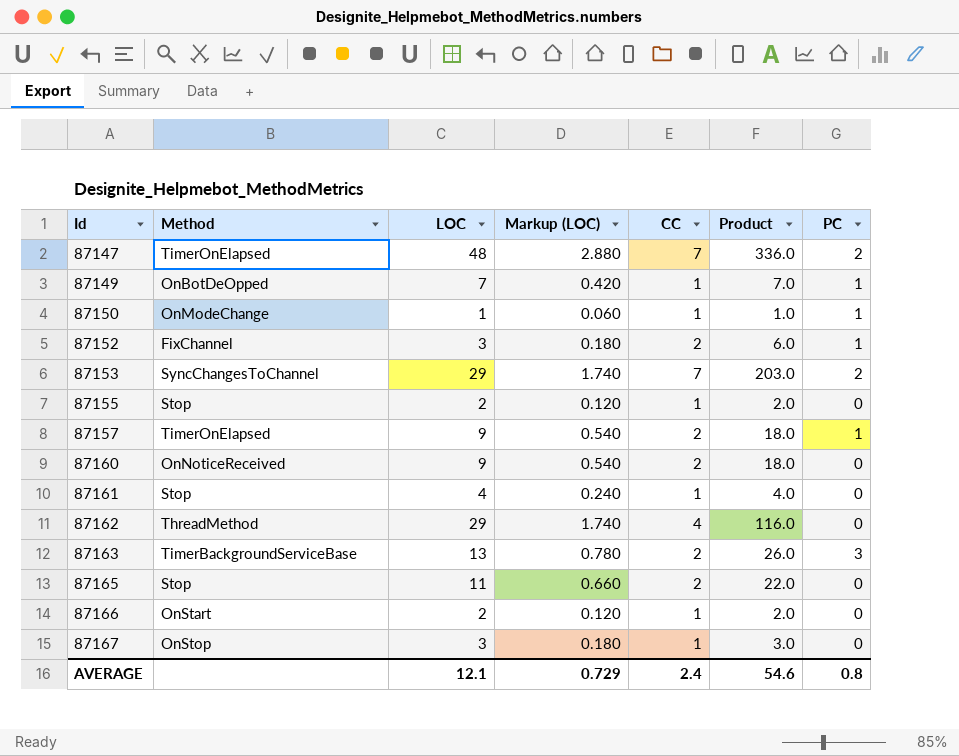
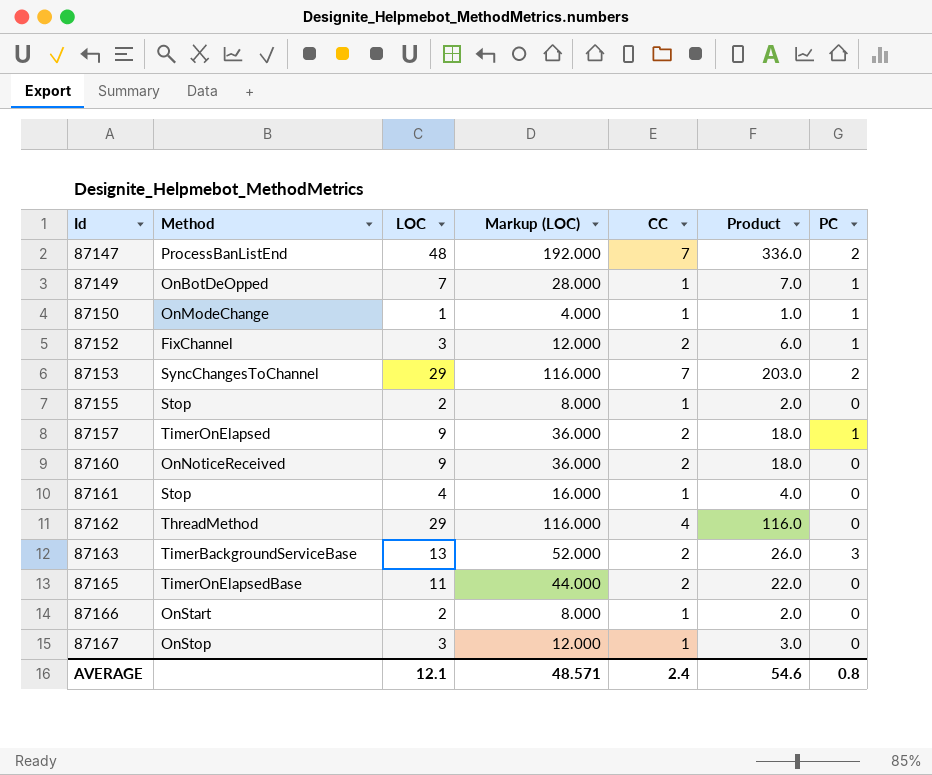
column Markup (LOC) | formula: [LOC] * 0.06 -> [LOC] * 4
87147 | Method: TimerOnElapsed -> ProcessBanListEnd
87165 | Method: Stop -> TimerOnElapsedBase
AVERAGE | Markup (LOC): 0.729 -> 48.571

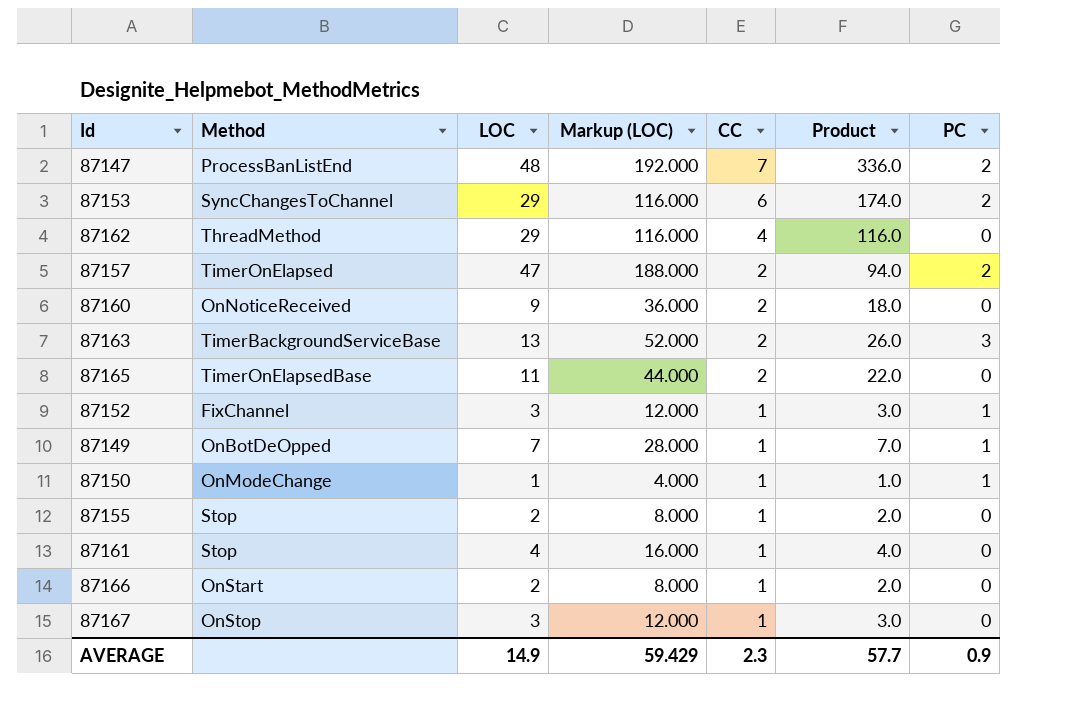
row order: Id ascending -> CC descending
87153 | CC: 7 -> 6
87153 | Product: 203.0 -> 174.0
87157 | LOC: 9 -> 47
87157 | Markup (LOC): 36.000 -> 188.000
87157 | Product: 18.0 -> 94.0
87157 | PC: 1 -> 2
87152 | CC: 2 -> 1
87152 | Product: 6.0 -> 3.0
AVERAGE | LOC: 12.1 -> 14.9
AVERAGE | Markup (LOC): 48.571 -> 59.429
AVERAGE | CC: 2.4 -> 2.3
AVERAGE | Product: 54.6 -> 57.7
AVERAGE | PC: 0.8 -> 0.9

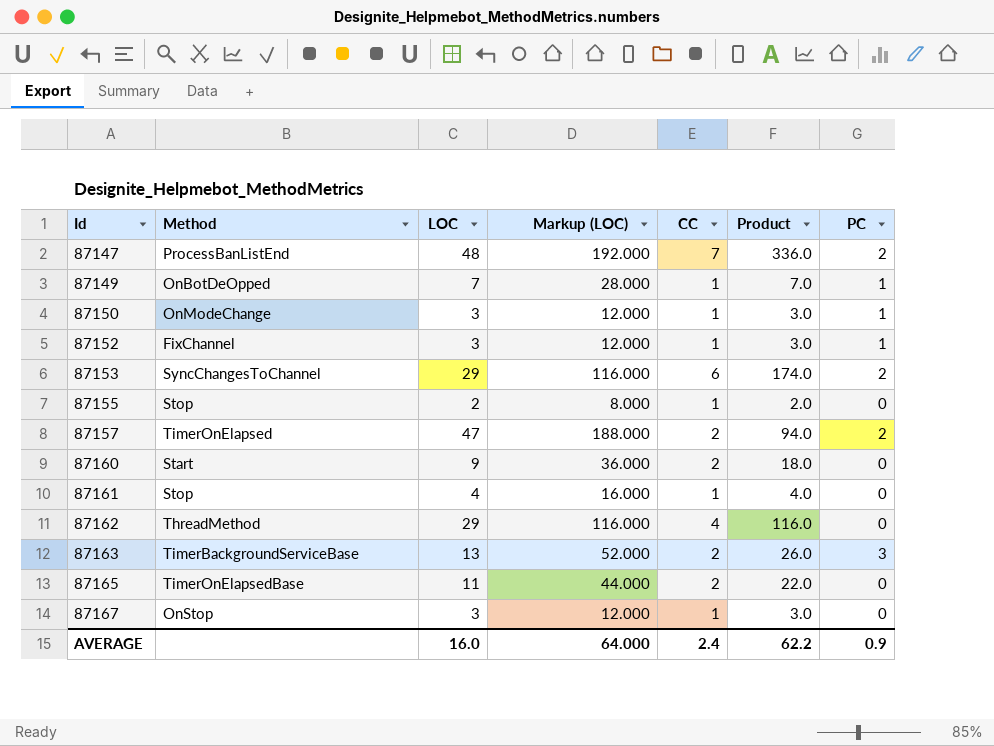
row order: CC descending -> Id ascending
row 87166: OnStart | 2 | 8.000 | 1 | 2.0 | 0 -> none
87150 | LOC: 1 -> 3
87150 | Markup (LOC): 4.000 -> 12.000
87150 | Product: 1.0 -> 3.0
87160 | Method: OnNoticeReceived -> Start
AVERAGE | LOC: 14.9 -> 16.0
AVERAGE | Markup (LOC): 59.429 -> 64.000
AVERAGE | CC: 2.3 -> 2.4
AVERAGE | Product: 57.7 -> 62.2

